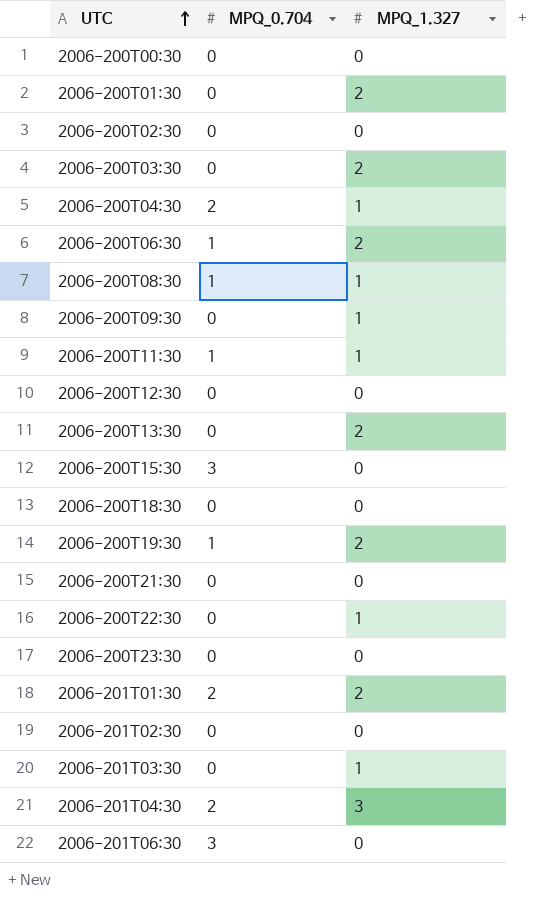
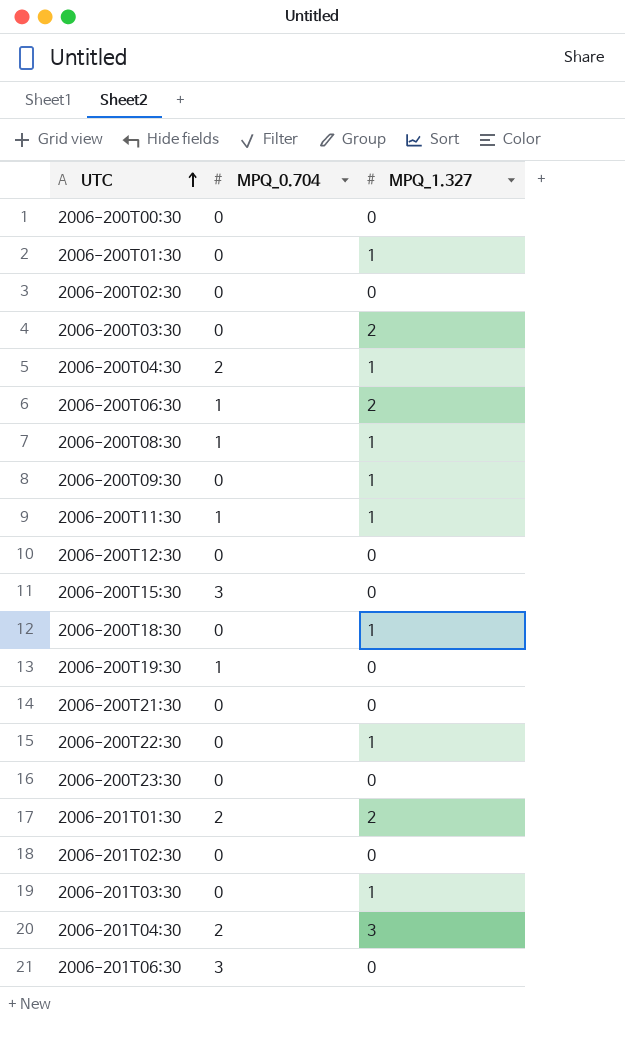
row 2006-200T13:30: 0 | 2 -> none
2006-200T01:30 | MPQ_1.327: 2 -> 1
2006-200T18:30 | MPQ_1.327: 0 -> 1
2006-200T19:30 | MPQ_1.327: 2 -> 0

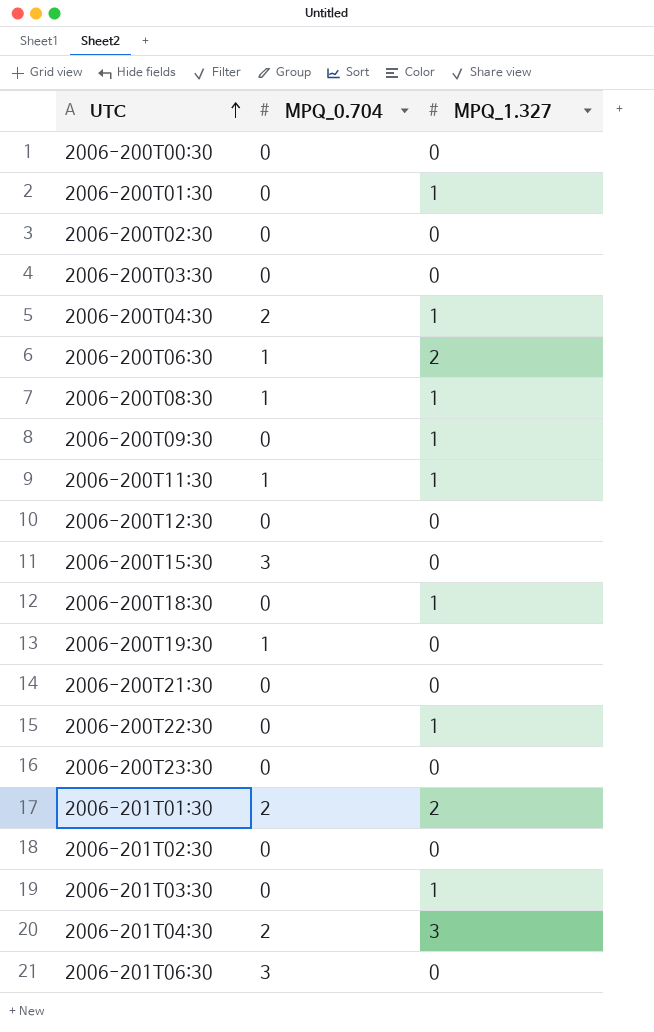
2006-200T03:30 | MPQ_1.327: 2 -> 0

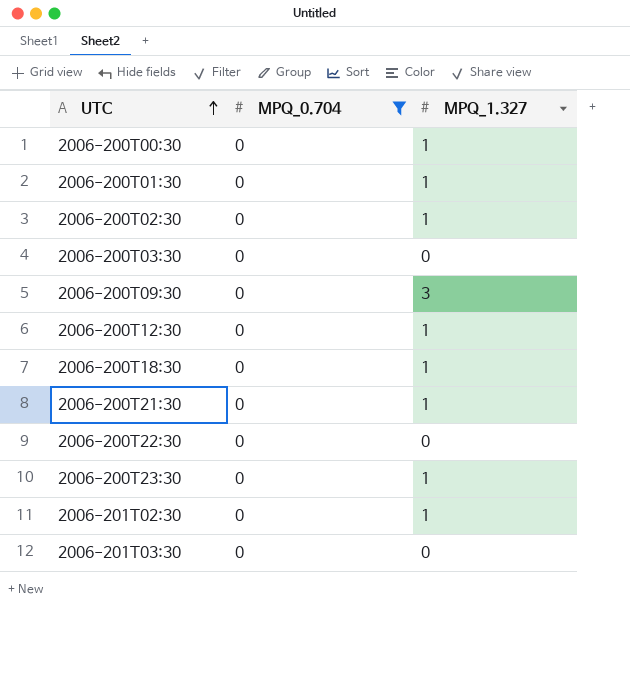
filter: none -> MPQ_0.704 = 0
2006-200T00:30 | MPQ_1.327: 0 -> 1
2006-200T02:30 | MPQ_1.327: 0 -> 1
2006-200T09:30 | MPQ_1.327: 1 -> 3
2006-200T12:30 | MPQ_1.327: 0 -> 1
2006-200T21:30 | MPQ_1.327: 0 -> 1
2006-200T22:30 | MPQ_1.327: 1 -> 0
2006-200T23:30 | MPQ_1.327: 0 -> 1
2006-201T02:30 | MPQ_1.327: 0 -> 1
2006-201T03:30 | MPQ_1.327: 1 -> 0

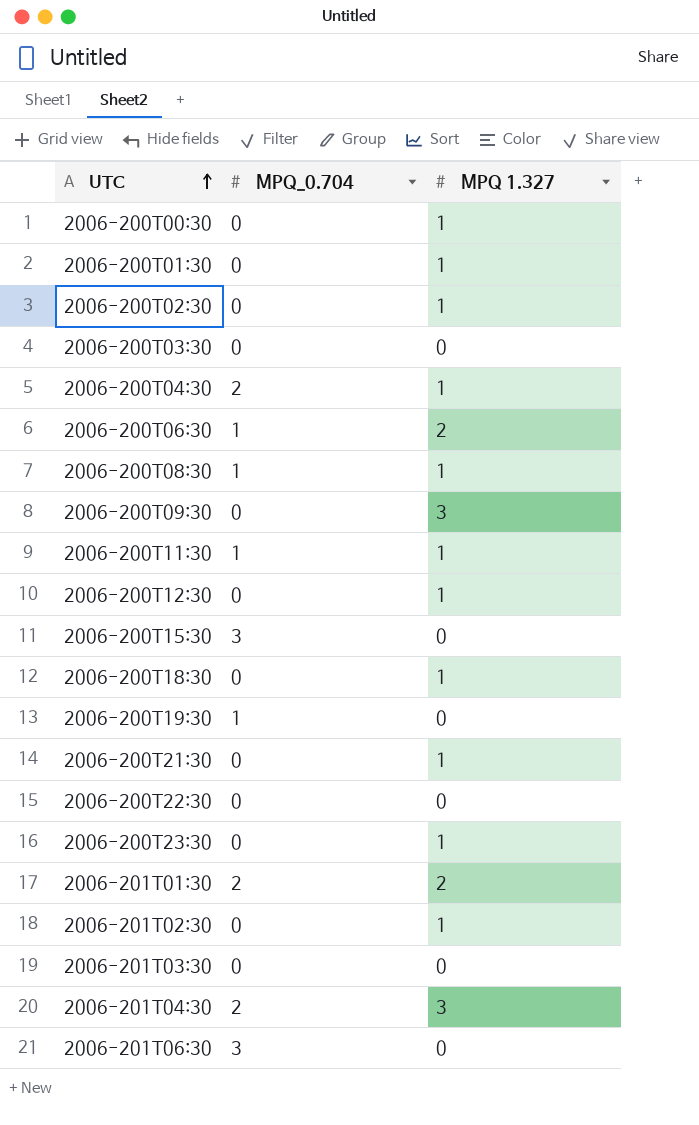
filter: MPQ_0.704 = 0 -> none
column name: MPQ_1.327 -> MPQ 1.327

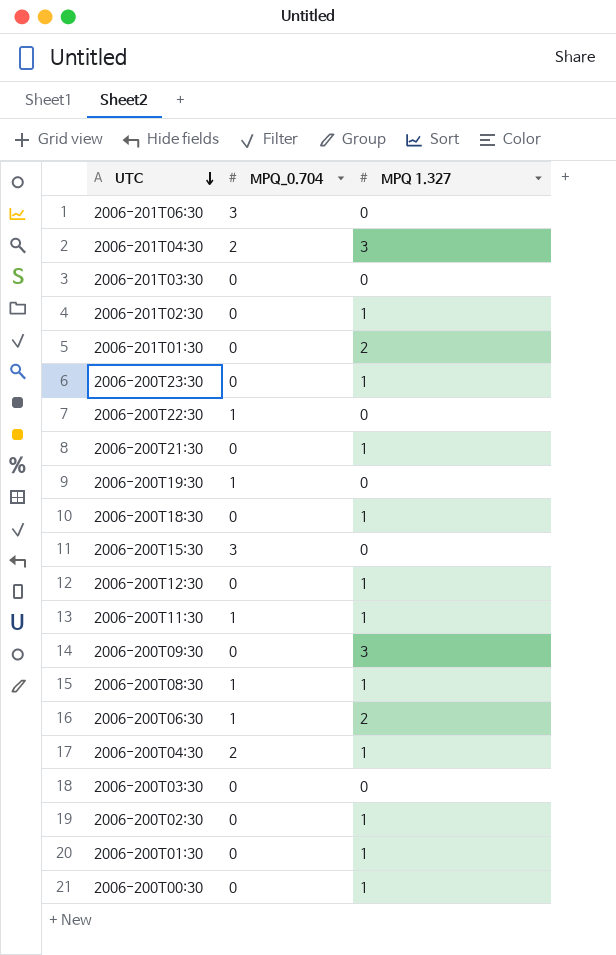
row order: UTC ascending -> UTC descending
2006-201T01:30 | MPQ_0.704: 2 -> 0
2006-200T22:30 | MPQ_0.704: 0 -> 1

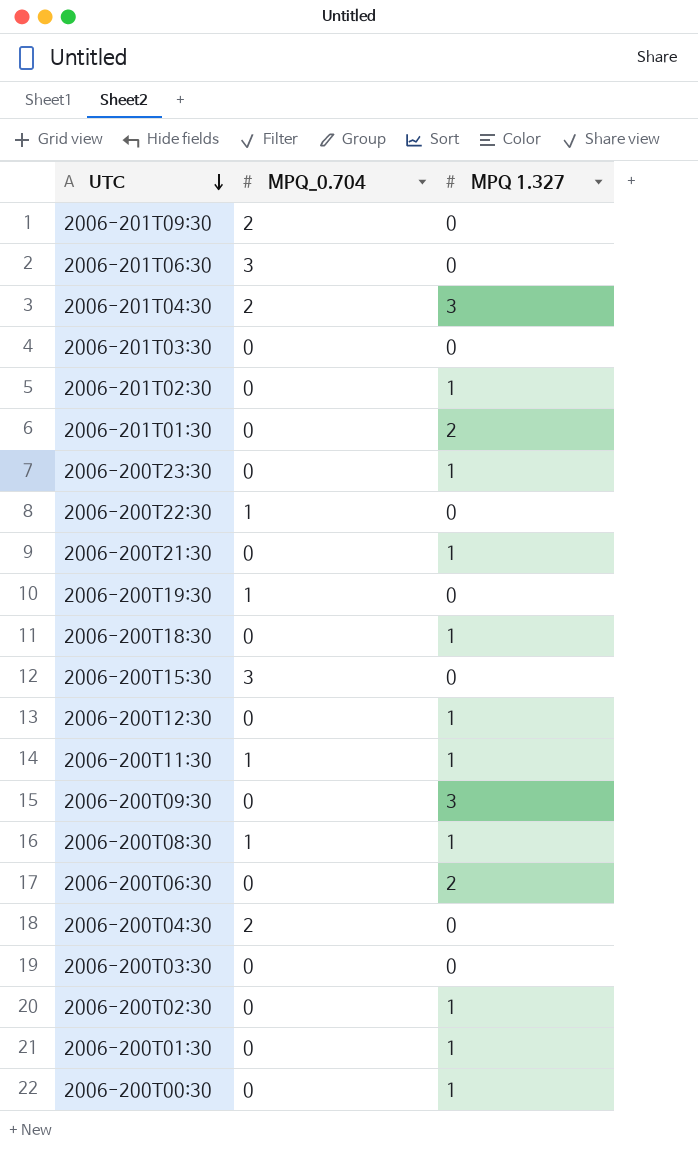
row 2006-201T09:30: none -> 2 | 0
2006-200T06:30 | MPQ_0.704: 1 -> 0
2006-200T04:30 | MPQ 1.327: 1 -> 0

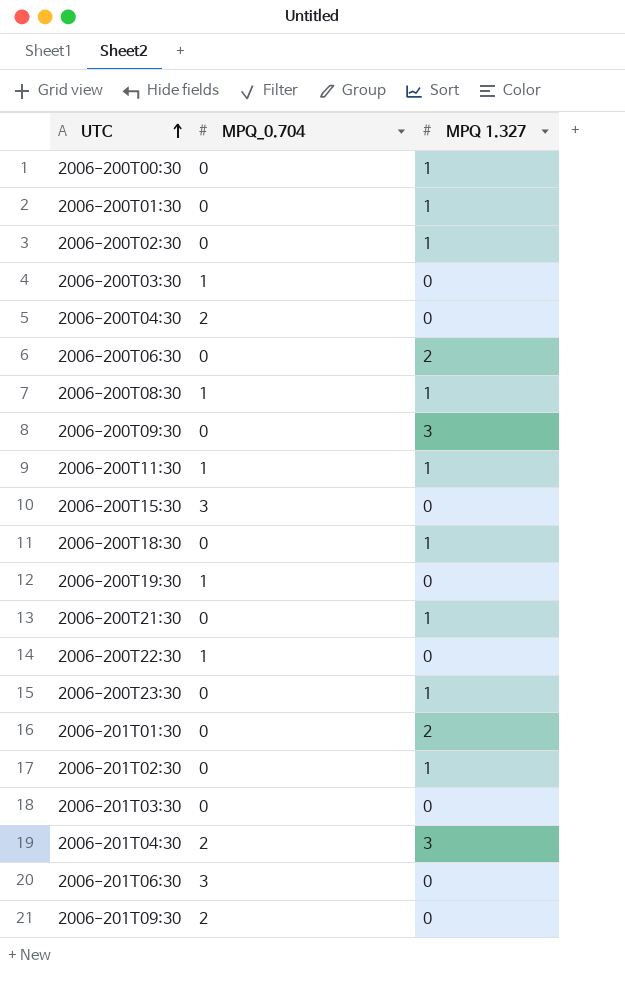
row order: UTC descending -> UTC ascending
row 2006-200T12:30: 0 | 1 -> none
2006-200T03:30 | MPQ_0.704: 0 -> 1

